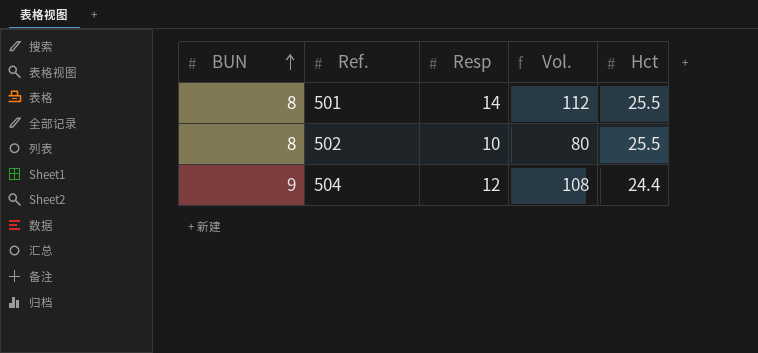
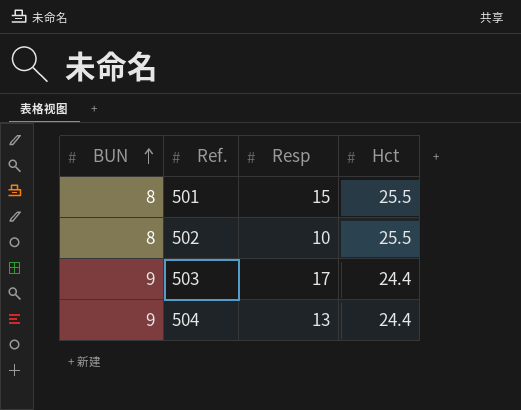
column Vol. | formula: [BUN] * [Resp] -> none
501 | Resp: 14 -> 15
row 503: none -> 9 | 17 | 24.4
504 | Resp: 12 -> 13

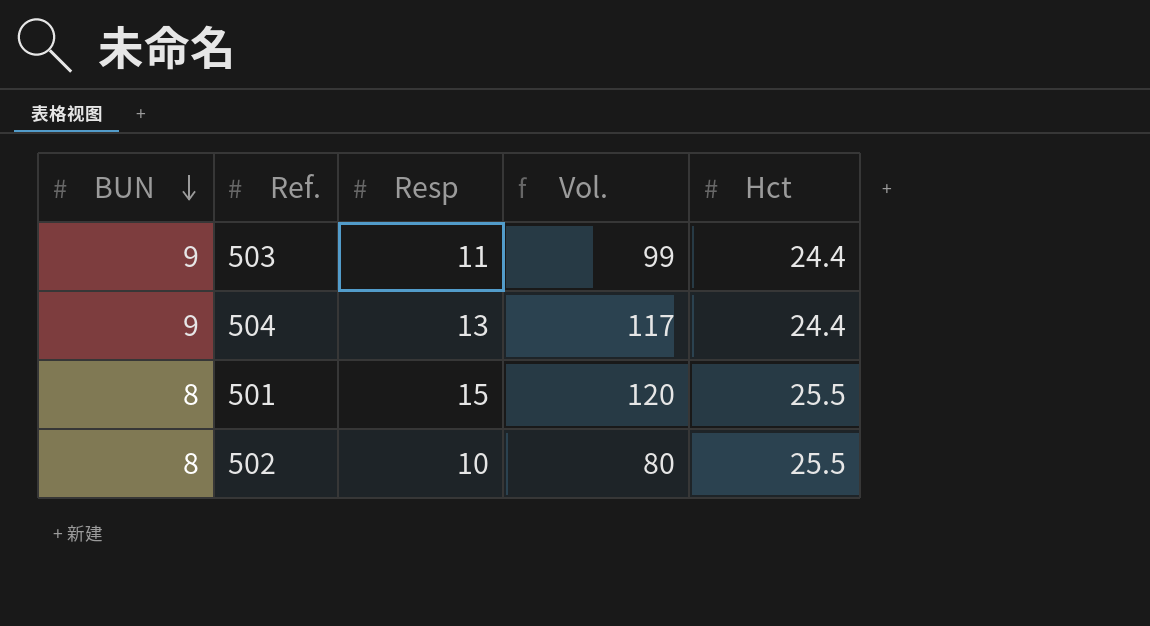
row order: BUN ascending -> BUN descending
column Vol. | formula: none -> [BUN] * [Resp]
503 | Resp: 17 -> 11

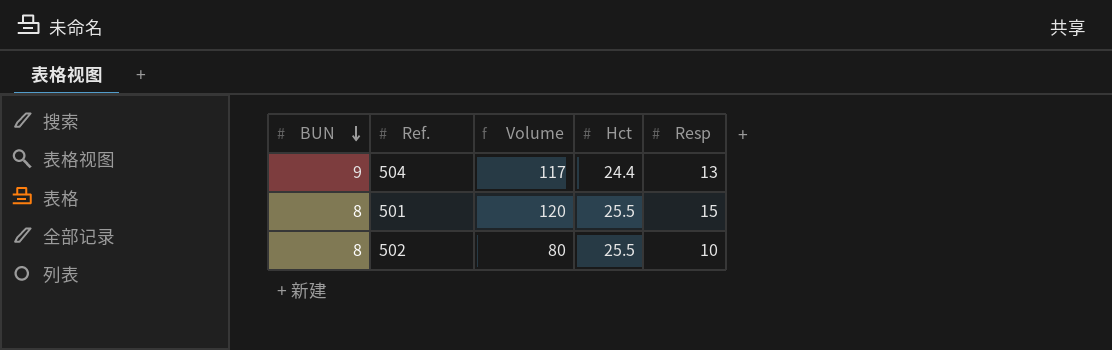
column name: Vol. -> Volume
column Resp | position: 3 -> 5
row 503: 9 | 11 | 99 | 24.4 -> none

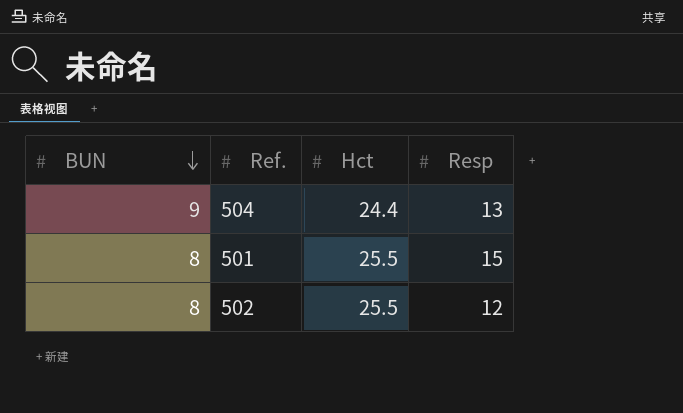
column Volume | formula: [BUN] * [Resp] -> none
502 | Resp: 10 -> 12

